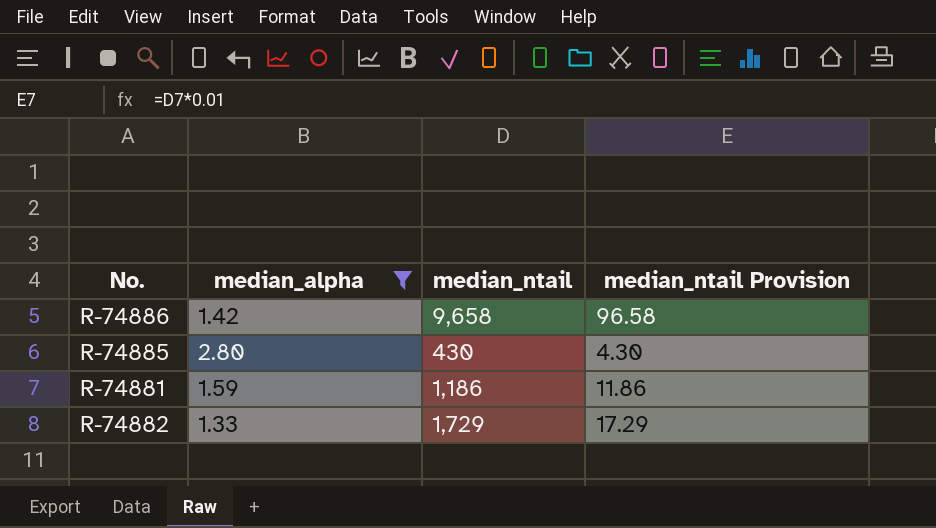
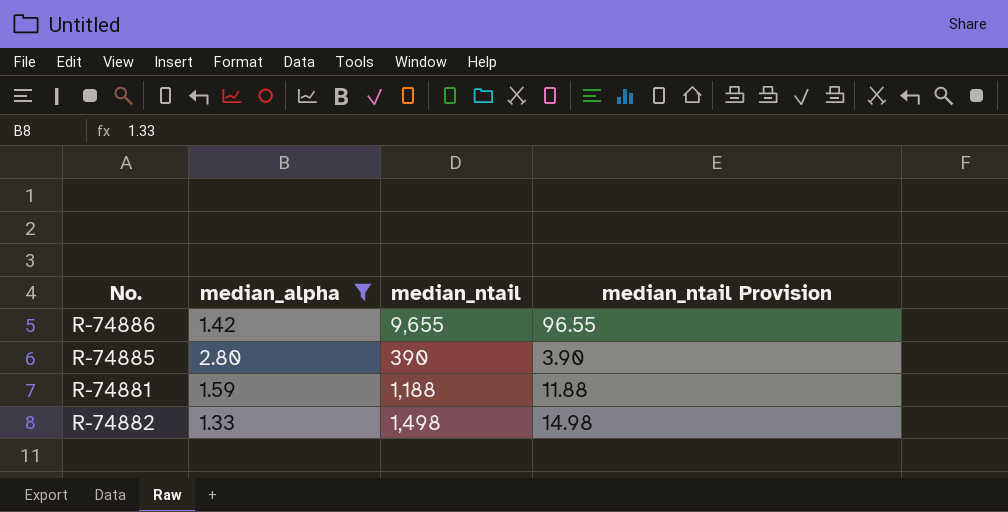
R-74886 | median_ntail: 9,658 -> 9,655
R-74886 | median_ntail Provision: 96.58 -> 96.55
R-74885 | median_ntail: 430 -> 390
R-74885 | median_ntail Provision: 4.30 -> 3.90
R-74881 | median_ntail: 1,186 -> 1,188
R-74881 | median_ntail Provision: 11.86 -> 11.88
R-74882 | median_ntail: 1,729 -> 1,498
R-74882 | median_ntail Provision: 17.29 -> 14.98

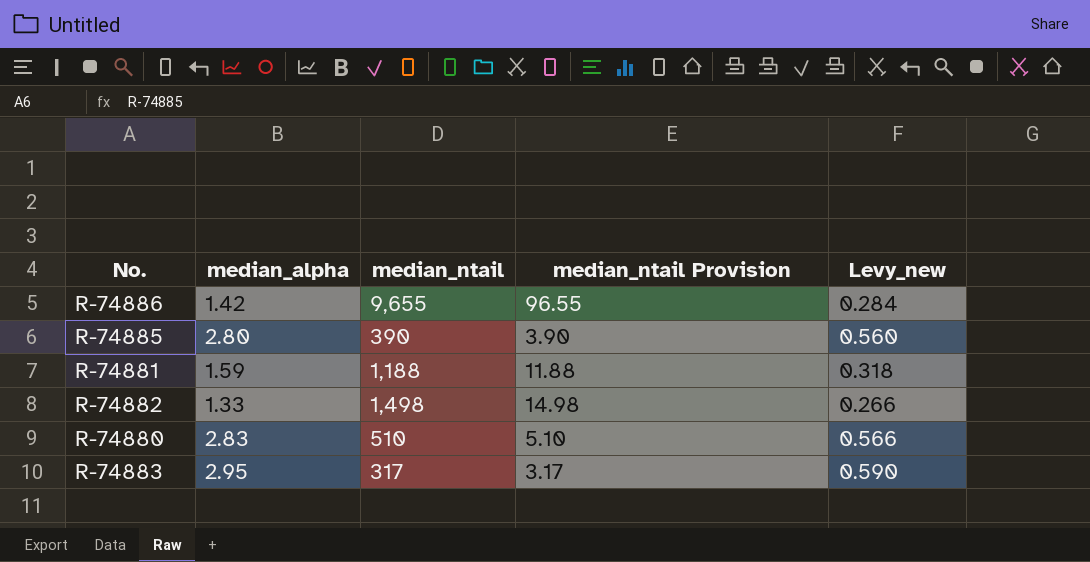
filter: median_alpha <= 2.80 -> none
column Levy_new | formula: none -> [median_alpha] * 0.2

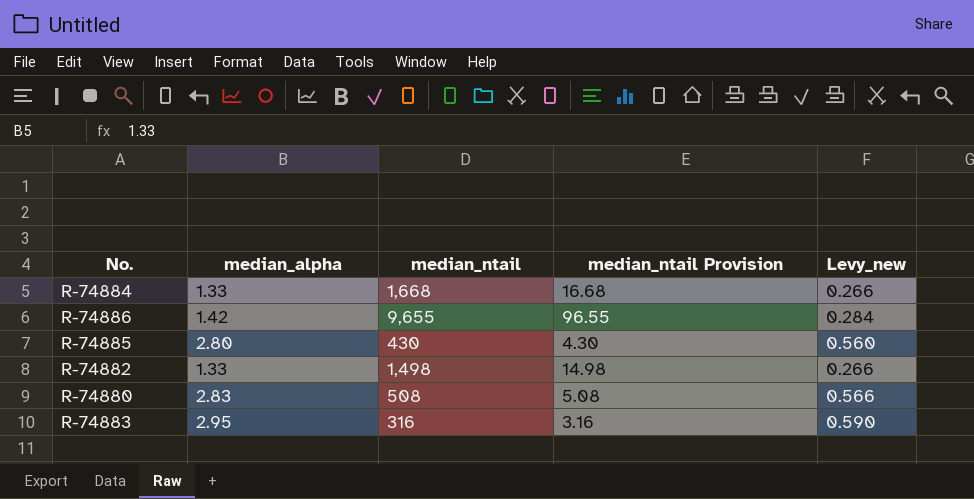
row R-74881: 1.59 | 1,188 | 11.88 | 0.318 -> none
row R-74884: none -> 1.33 | 1,668 | 16.68 | 0.266
R-74885 | median_ntail: 390 -> 430
R-74885 | median_ntail Provision: 3.90 -> 4.30
R-74880 | median_ntail: 510 -> 508
R-74880 | median_ntail Provision: 5.10 -> 5.08
R-74883 | median_ntail: 317 -> 316
R-74883 | median_ntail Provision: 3.17 -> 3.16

